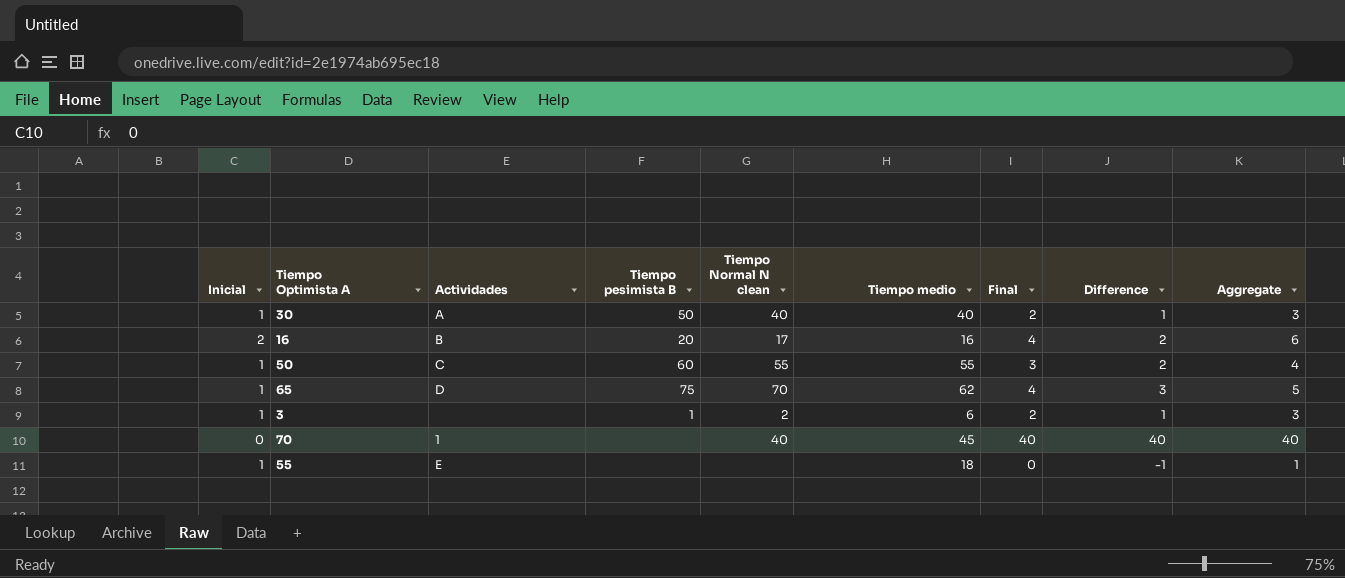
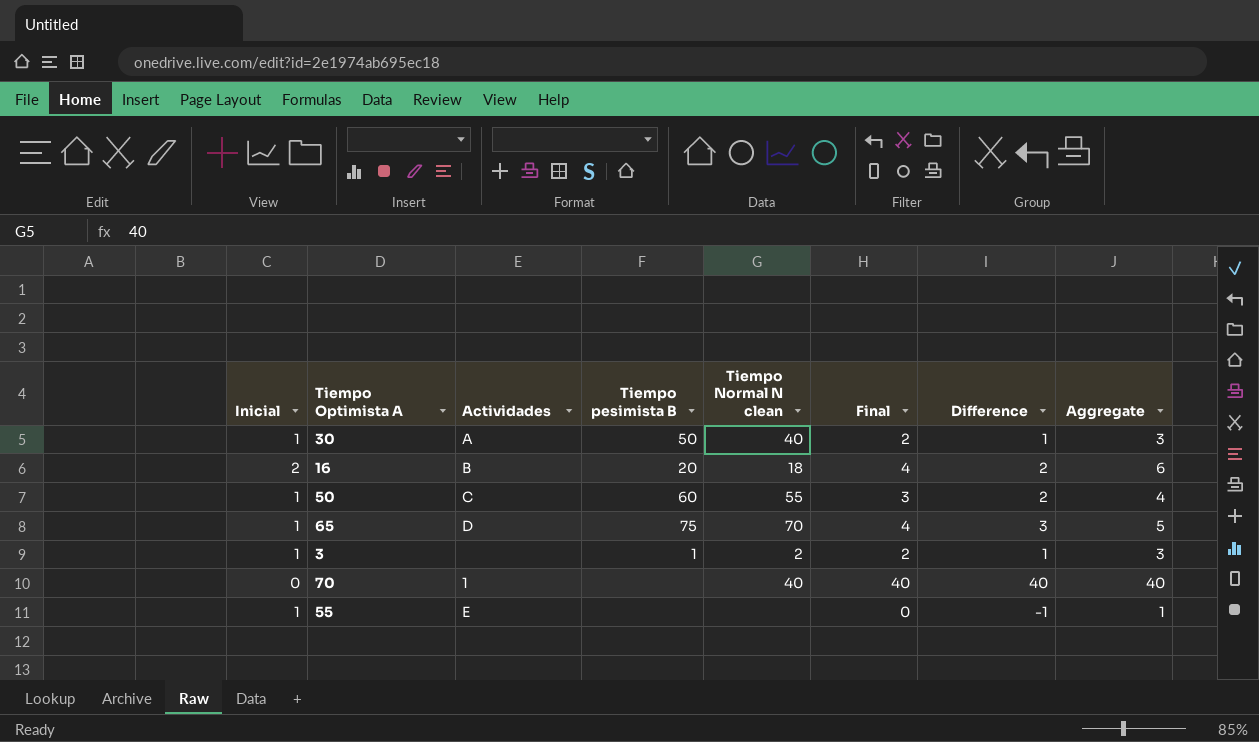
column Tiempo medio | position: 6 -> none
16 | Tiempo Normal N clean: 17 -> 18

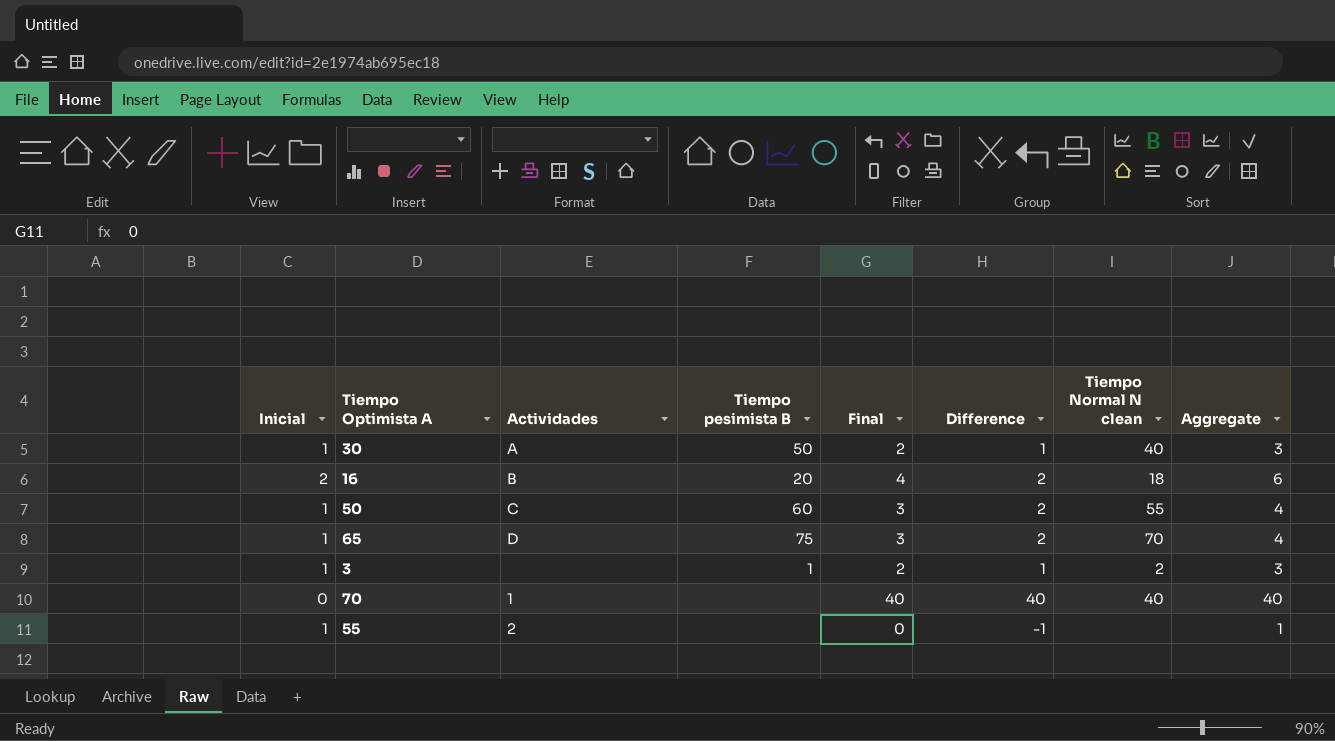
column Tiempo Normal N clean | position: 5 -> 7
65 | Final: 4 -> 3
65 | Difference: 3 -> 2
65 | Aggregate: 5 -> 4
55 | Actividades: E -> 2

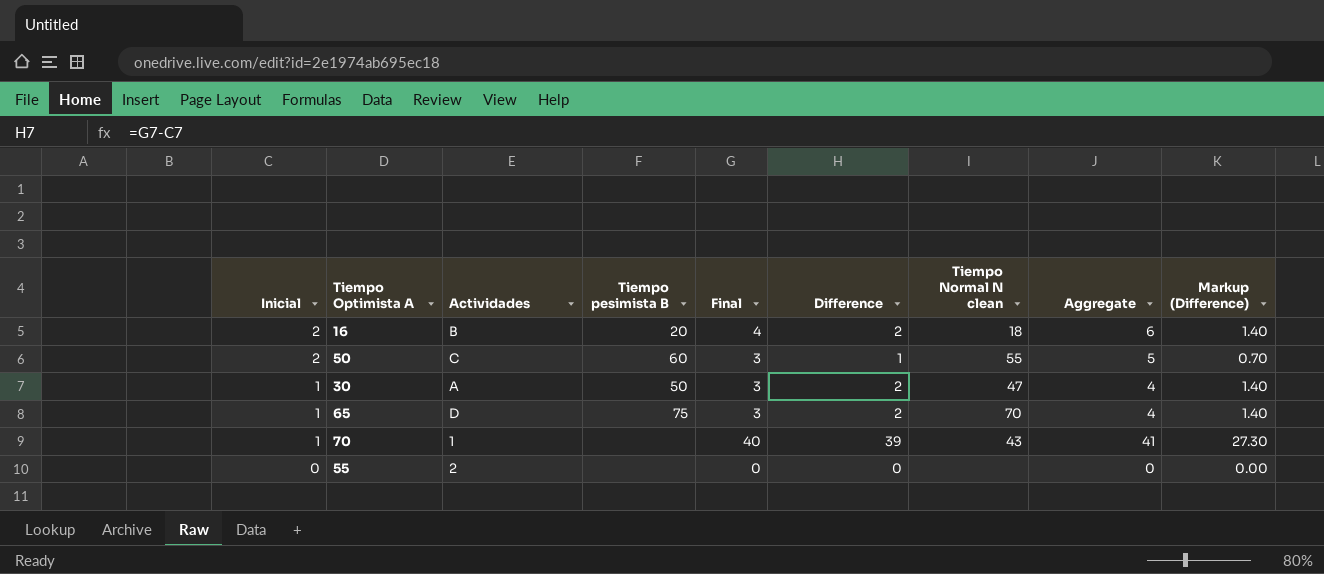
row order: none -> Inicial descending
column Markup (Difference) | formula: none -> [Difference] * 0.7
row 3: 1 | none | 1 | 2 | 1 | 2 | 3 -> none
50 | Inicial: 1 -> 2
50 | Difference: 2 -> 1
50 | Aggregate: 4 -> 5
30 | Final: 2 -> 3
30 | Difference: 1 -> 2
30 | Tiempo Normal N clean: 40 -> 47
30 | Aggregate: 3 -> 4
70 | Inicial: 0 -> 1
70 | Difference: 40 -> 39
70 | Tiempo Normal N clean: 40 -> 43
70 | Aggregate: 40 -> 41
55 | Inicial: 1 -> 0
55 | Difference: -1 -> 0
55 | Aggregate: 1 -> 0

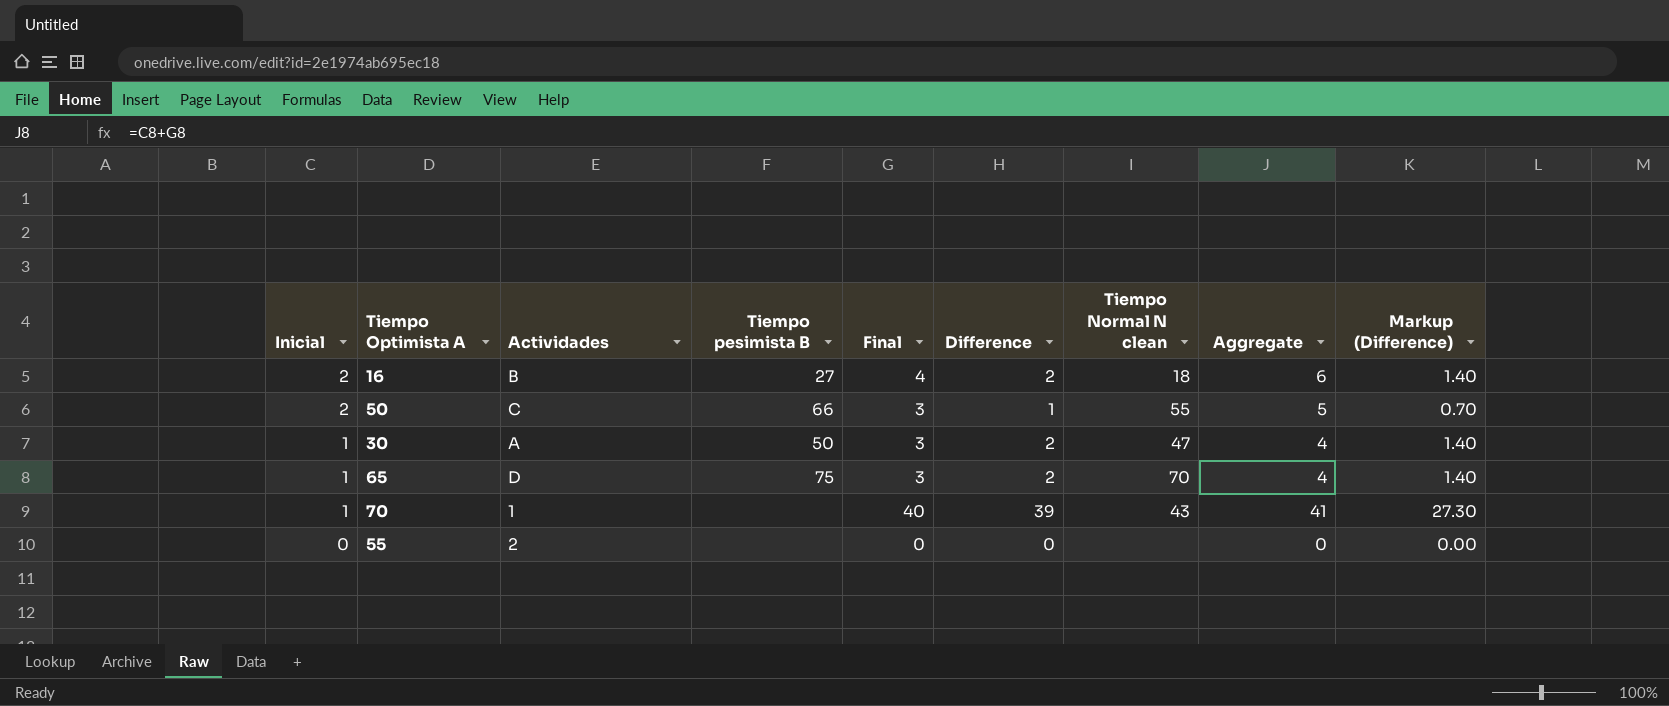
16 | Tiempo pesimista B: 20 -> 27
50 | Tiempo pesimista B: 60 -> 66

